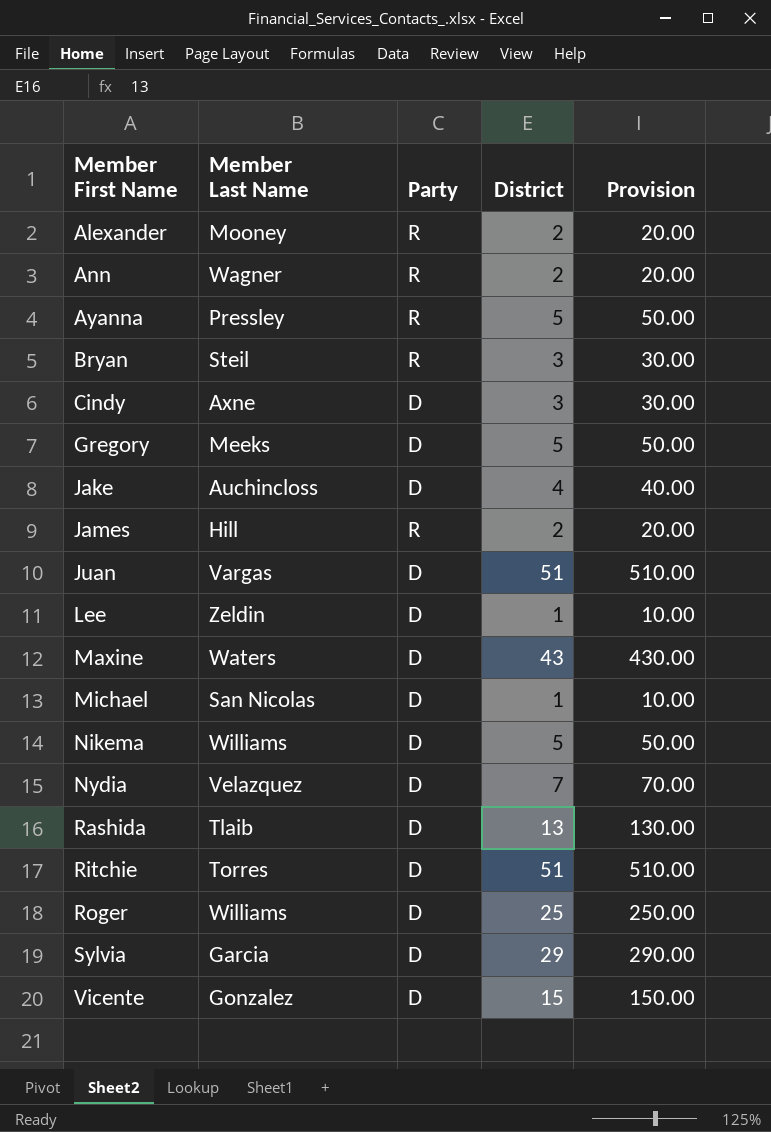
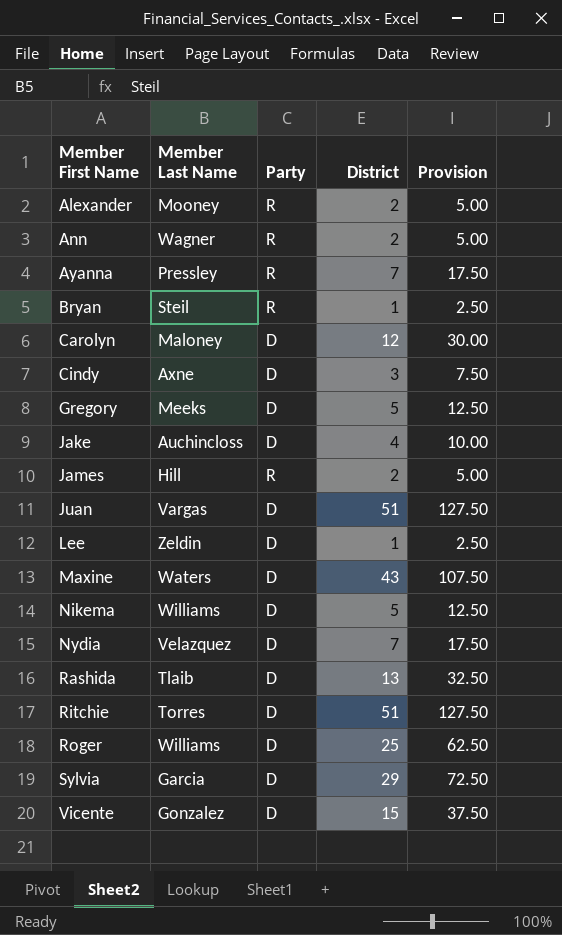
column Provision | formula: [District] * 10 -> [District] * 2.5
row Michael: San Nicolas | D | 1 | 10.00 -> none
Ayanna | District: 5 -> 7
Bryan | District: 3 -> 1
row Carolyn: none -> Maloney | D | 12 | 30.00

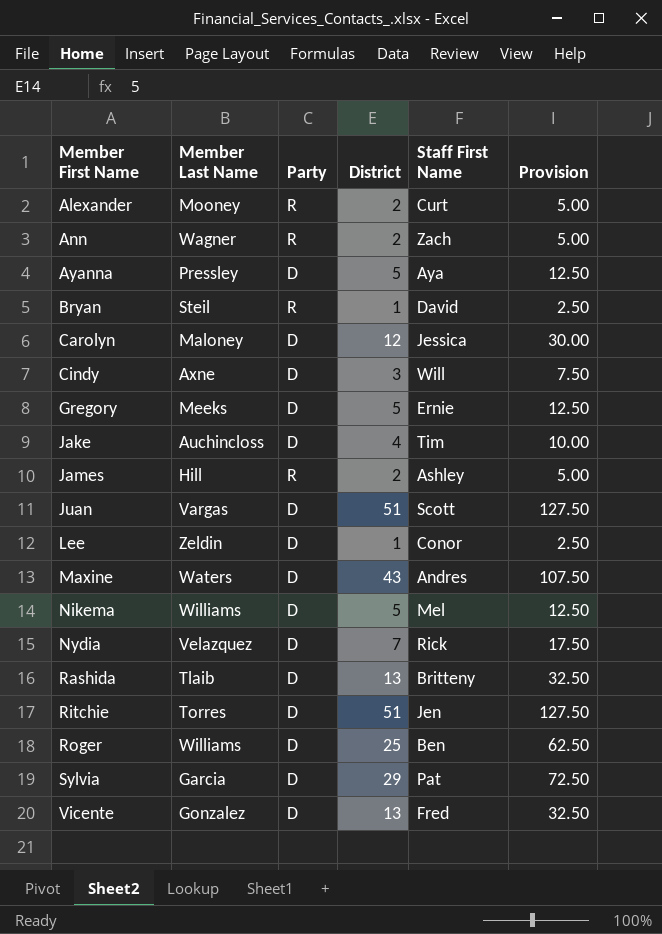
column Staff First Name | position: none -> 5
Ayanna | Party: R -> D
Ayanna | District: 7 -> 5
Ayanna | Provision: 17.50 -> 12.50
Vicente | District: 15 -> 13
Vicente | Provision: 37.50 -> 32.50

